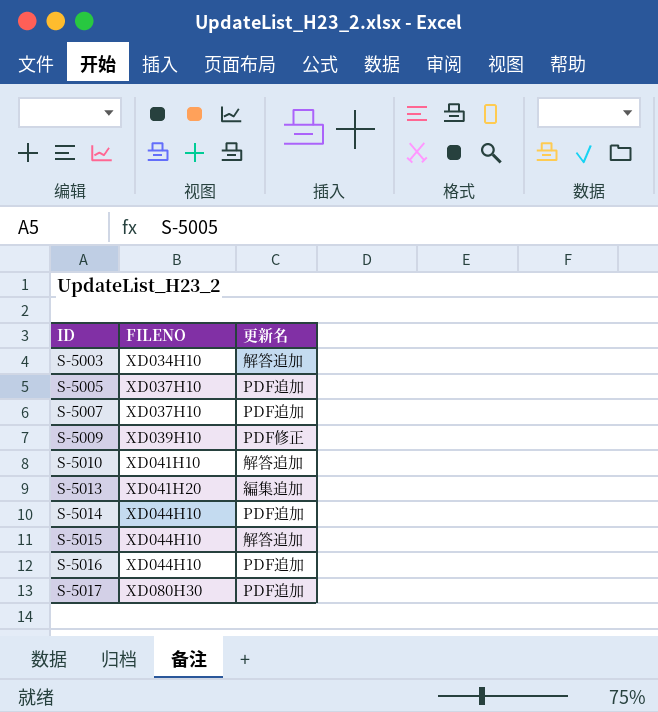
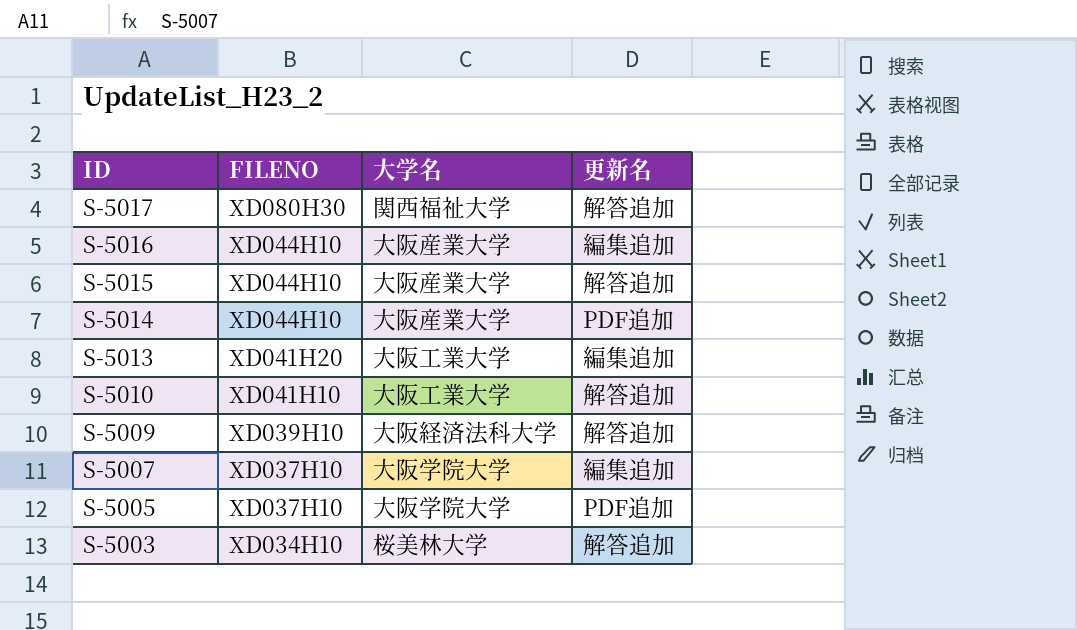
row order: ID ascending -> ID descending
column 大学名 | position: none -> 3
S-5017 | 更新名: PDF追加 -> 解答追加
S-5016 | 更新名: PDF追加 -> 編集追加
S-5009 | 更新名: PDF修正 -> 解答追加
S-5007 | 更新名: PDF追加 -> 編集追加

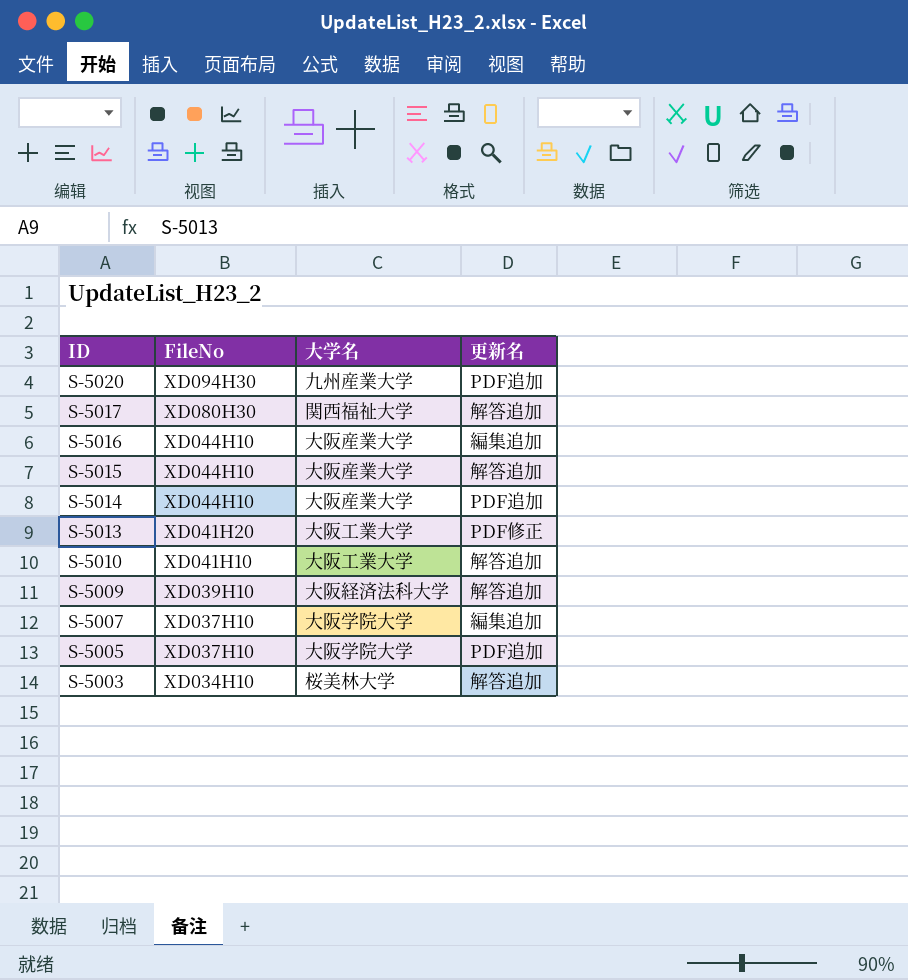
column name: FILENO -> FileNo
row S-5020: none -> XD094H30 | 九州産業大学 | PDF追加
S-5013 | 更新名: 編集追加 -> PDF修正

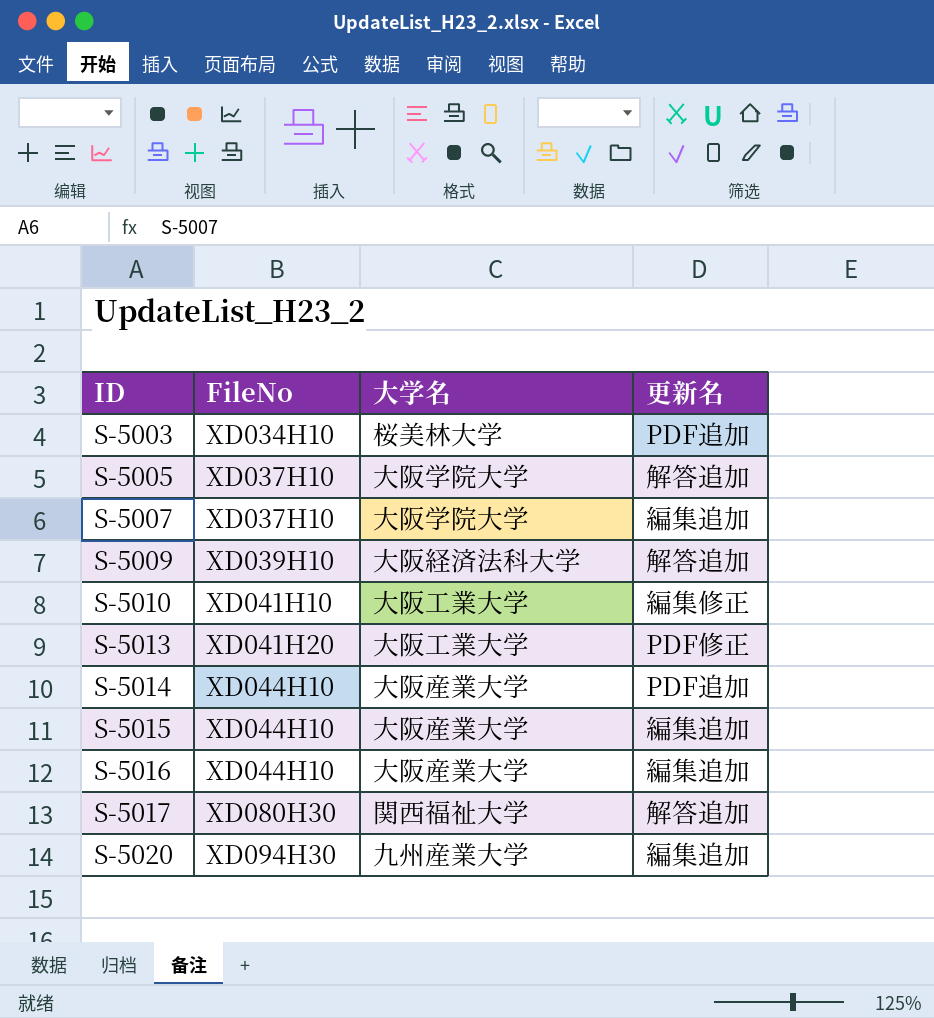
row order: ID descending -> ID ascending
S-5003 | 更新名: 解答追加 -> PDF追加
S-5005 | 更新名: PDF追加 -> 解答追加
S-5010 | 更新名: 解答追加 -> 編集修正
S-5015 | 更新名: 解答追加 -> 編集追加
S-5020 | 更新名: PDF追加 -> 編集追加

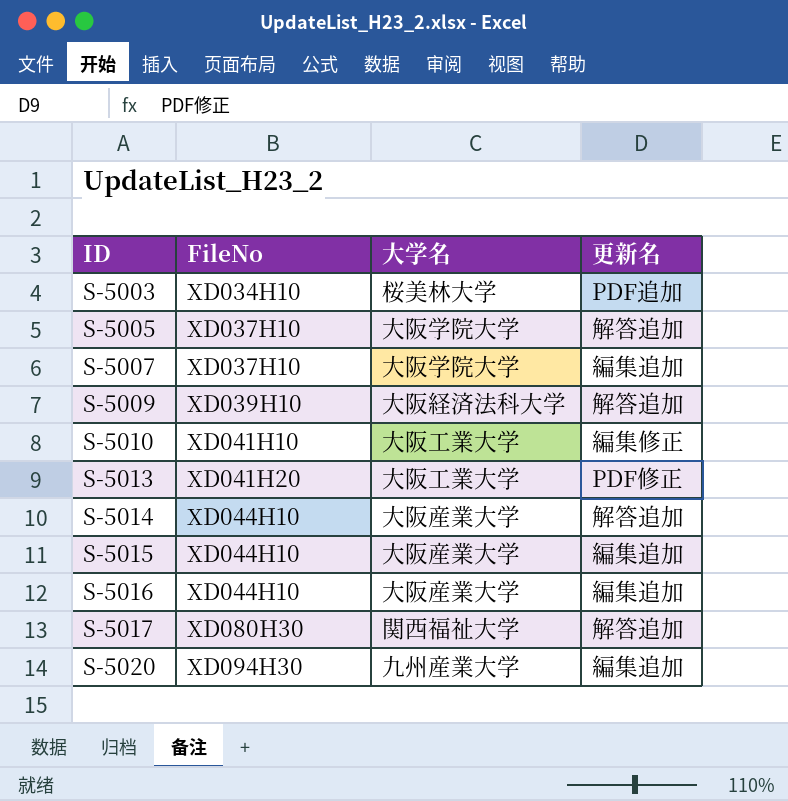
S-5014 | 更新名: PDF追加 -> 解答追加

